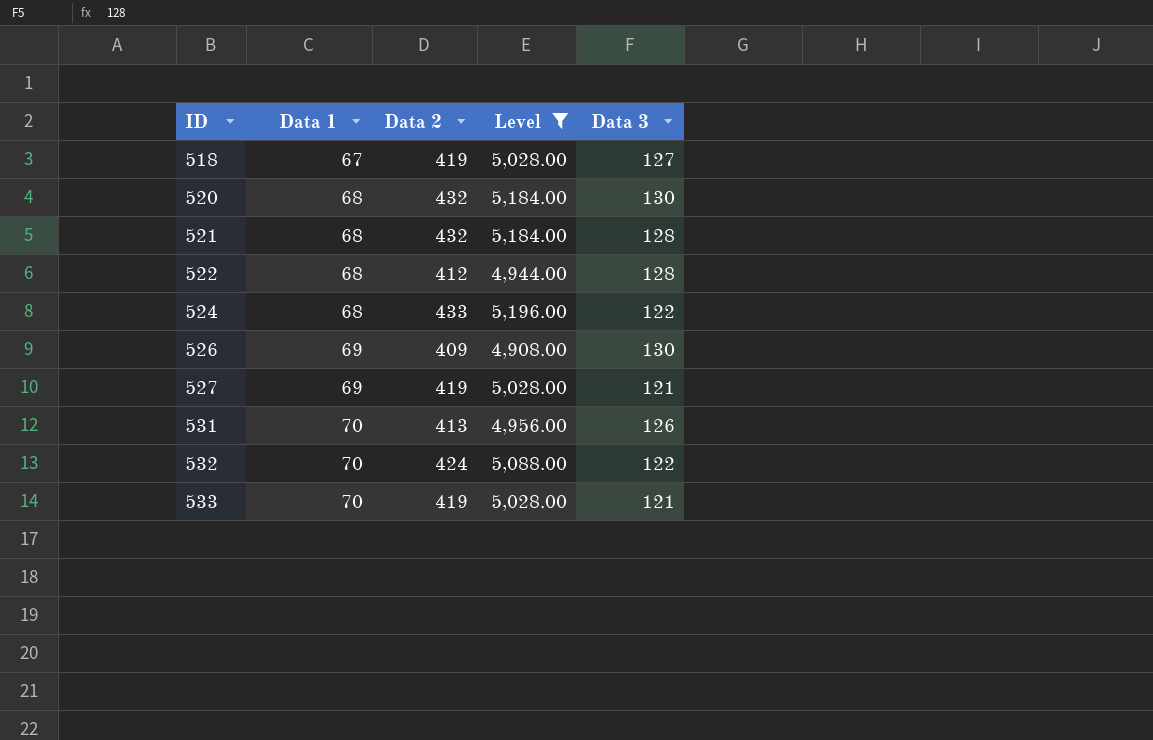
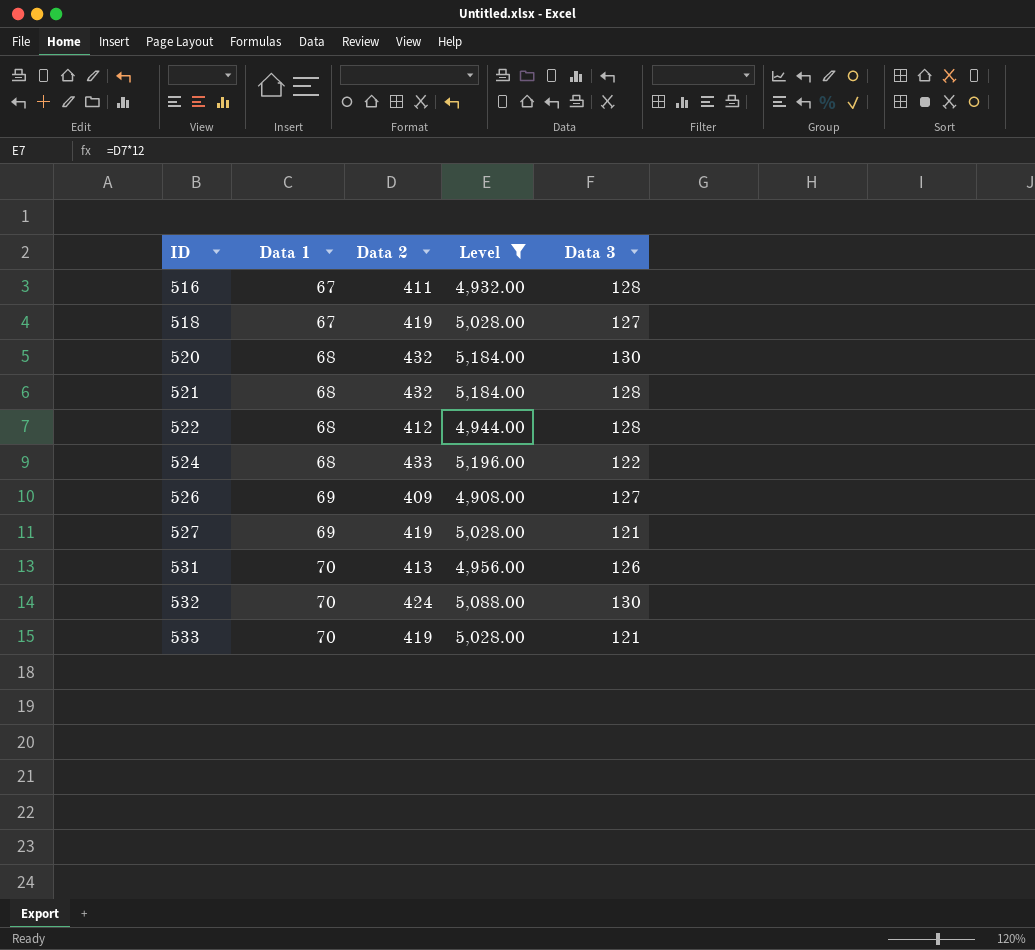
row 516: none -> 67 | 411 | 4,932.00 | 128
526 | Data 3: 130 -> 127
532 | Data 3: 122 -> 130

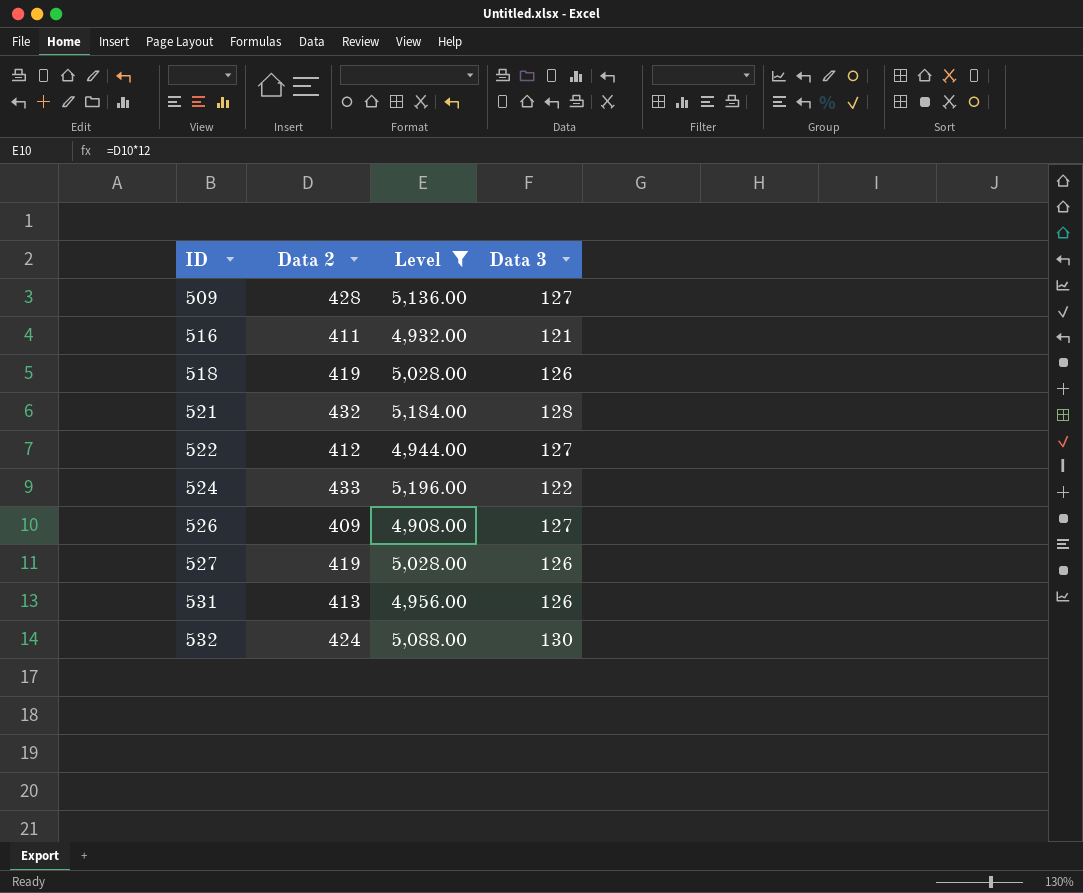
column Data 1 | position: 2 -> none
row 520: 68 | 432 | 5,184.00 | 130 -> none
row 533: 70 | 419 | 5,028.00 | 121 -> none
row 509: none -> 428 | 5,136.00 | 127
516 | Data 3: 128 -> 121
518 | Data 3: 127 -> 126
522 | Data 3: 128 -> 127
527 | Data 3: 121 -> 126

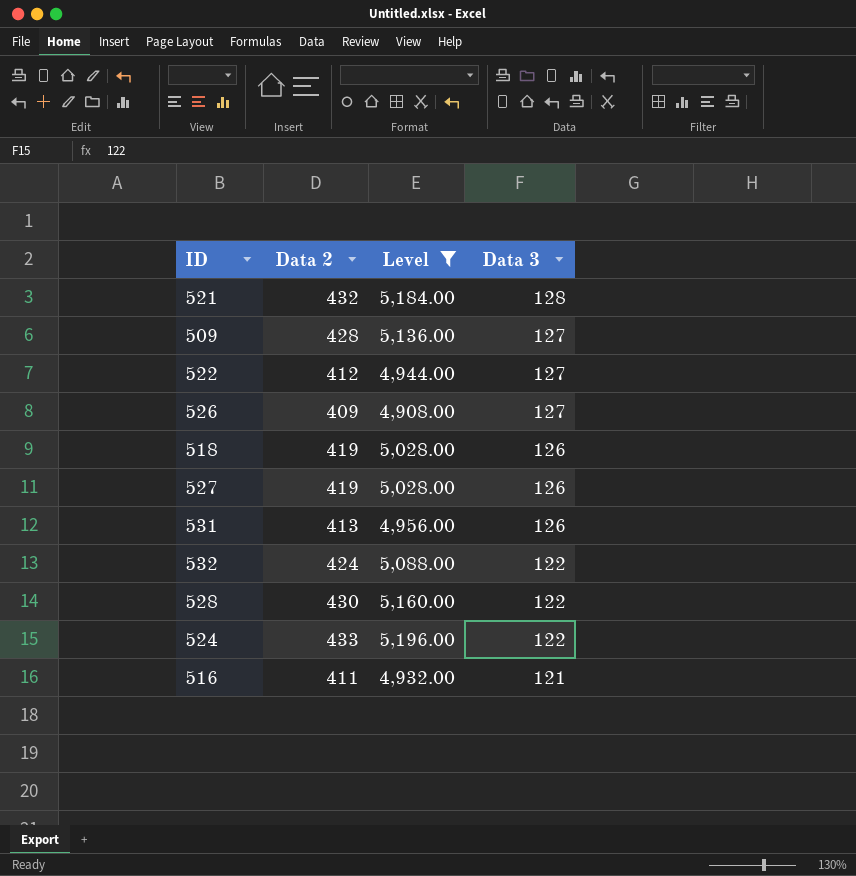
row order: ID ascending -> Data 3 descending
532 | Data 3: 130 -> 122
row 528: none -> 430 | 5,160.00 | 122

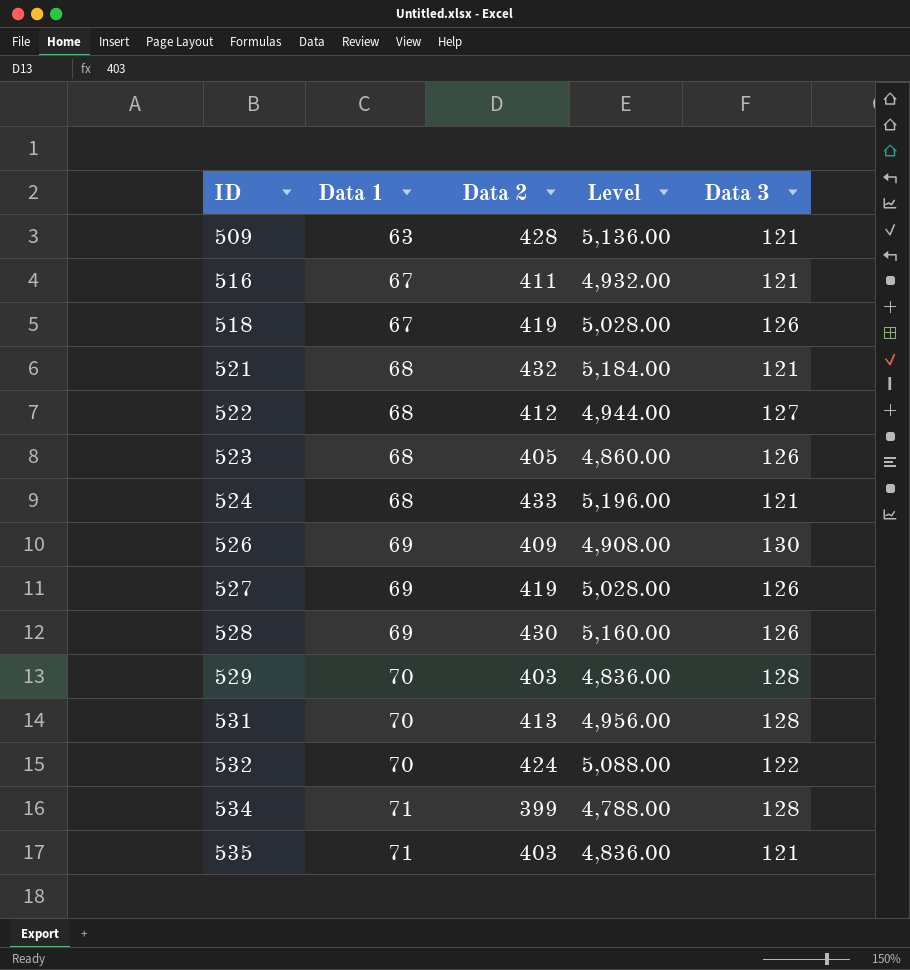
filter: Level >= 4,908.00 -> none
row order: Data 3 descending -> ID ascending
column Data 1 | position: none -> 2
509 | Data 3: 127 -> 121
521 | Data 3: 128 -> 121
524 | Data 3: 122 -> 121
526 | Data 3: 127 -> 130
528 | Data 3: 122 -> 126
531 | Data 3: 126 -> 128

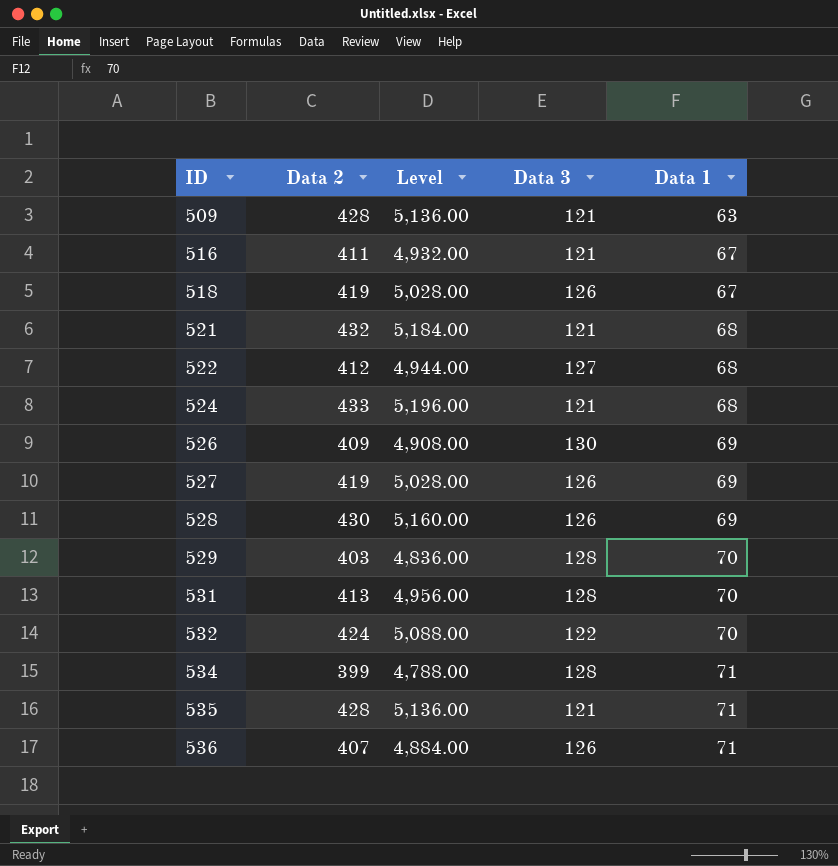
column Data 1 | position: 2 -> 5
row 523: 68 | 405 | 4,860.00 | 126 -> none
535 | Data 2: 403 -> 428
535 | Level: 4,836.00 -> 5,136.00
row 536: none -> 407 | 4,884.00 | 126 | 71

